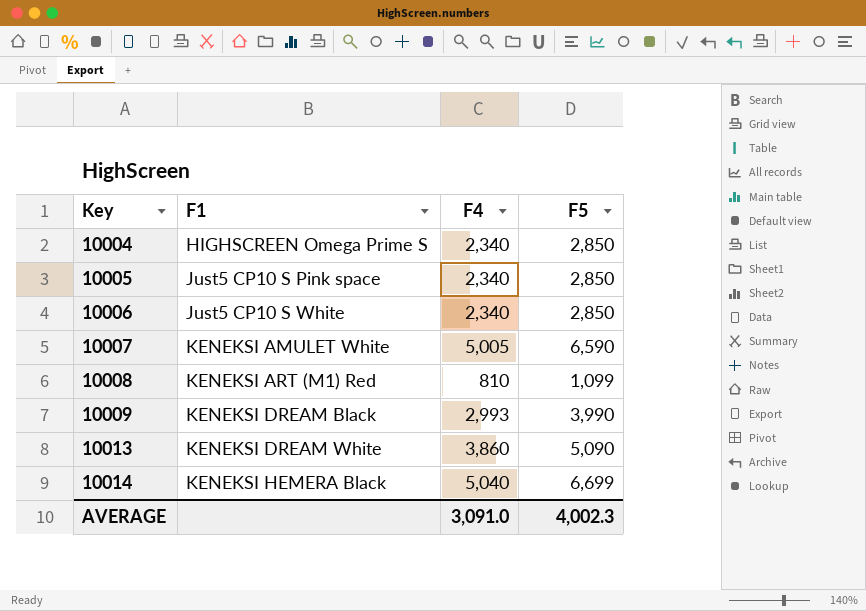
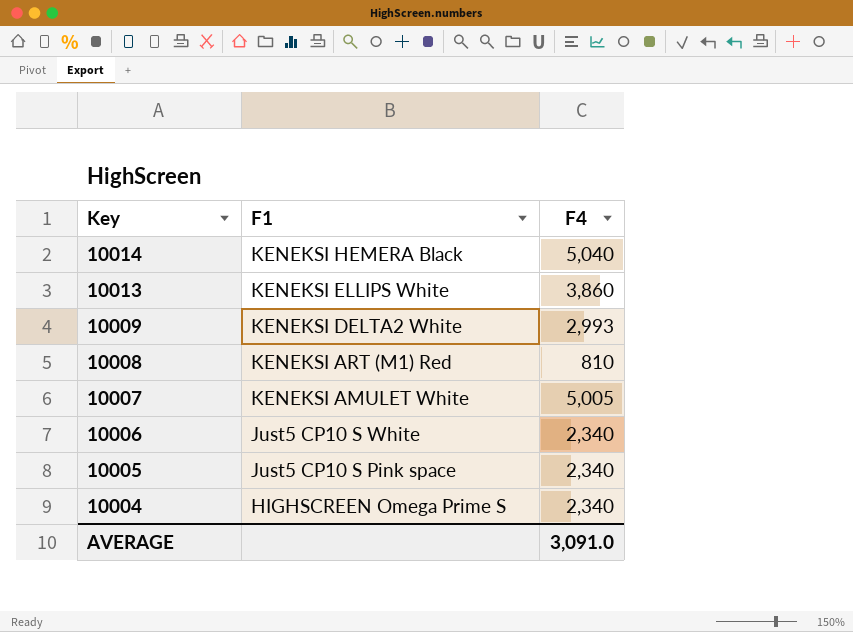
row order: Key ascending -> Key descending
column F5 | position: 4 -> none
10013 | F1: KENEKSI DREAM White -> KENEKSI ELLIPS White
10009 | F1: KENEKSI DREAM Black -> KENEKSI DELTA2 White

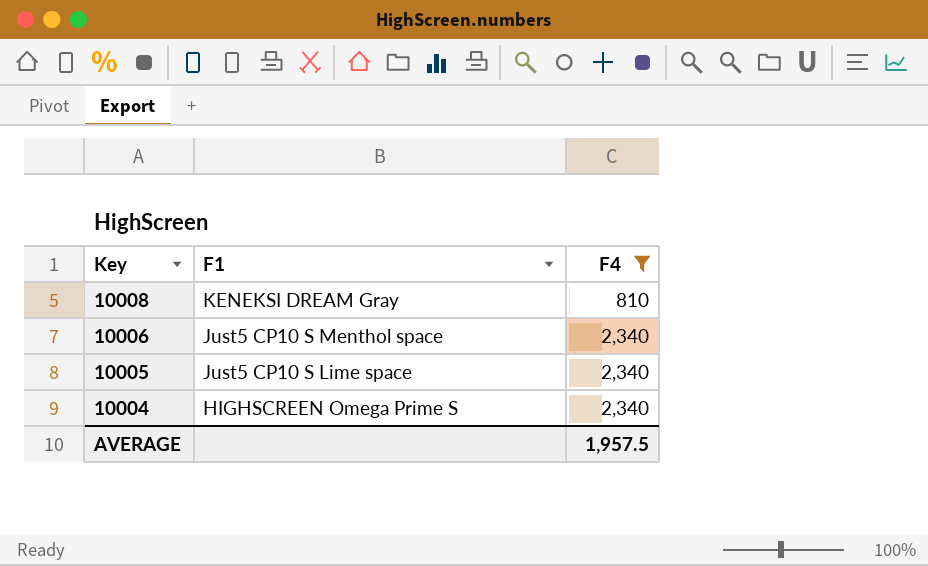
filter: none -> F4 <= 2,340
10008 | F1: KENEKSI ART (M1) Red -> KENEKSI DREAM Gray
10006 | F1: Just5 СР10 S White -> Just5 СР10 S Menthol space
10005 | F1: Just5 СР10 S Pink space -> Just5 СР10 S Lime space
AVERAGE | F4: 3,091.0 -> 1,957.5

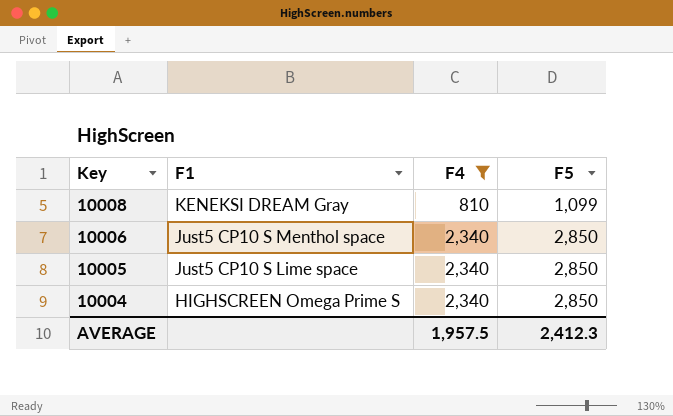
column F5 | position: none -> 4

